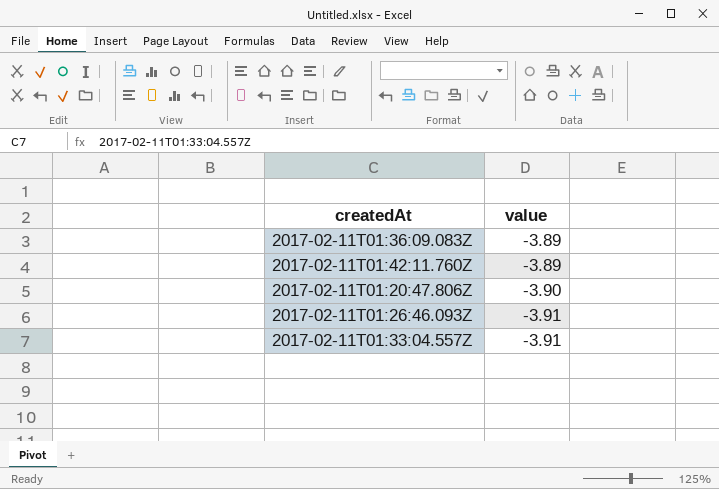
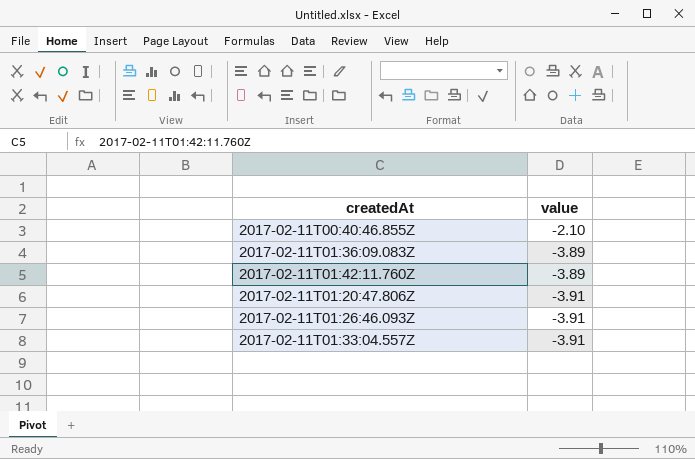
row 2017-02-11T00:40:46.855Z: none -> -2.10
2017-02-11T01:20:47.806Z | value: -3.90 -> -3.91

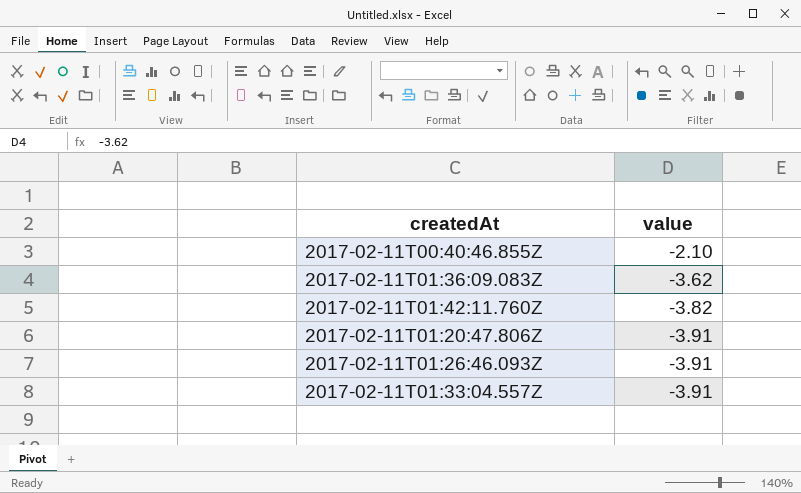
2017-02-11T01:36:09.083Z | value: -3.89 -> -3.62
2017-02-11T01:42:11.760Z | value: -3.89 -> -3.82

